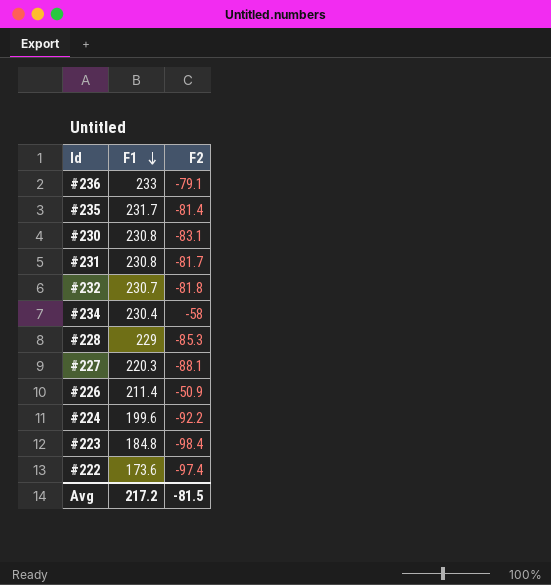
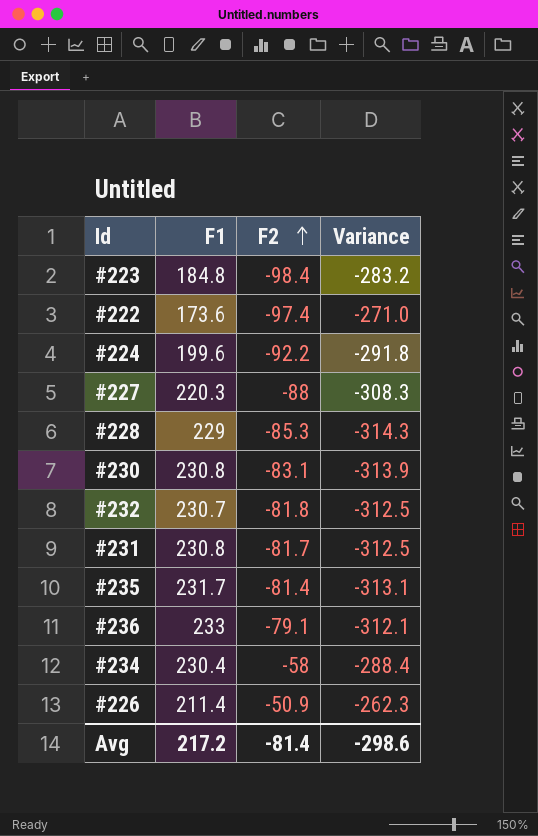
row order: F1 descending -> F2 ascending
column Variance | formula: none -> [F2] - [F1]
#227 | F2: -88.1 -> -88
Avg | F2: -81.5 -> -81.4

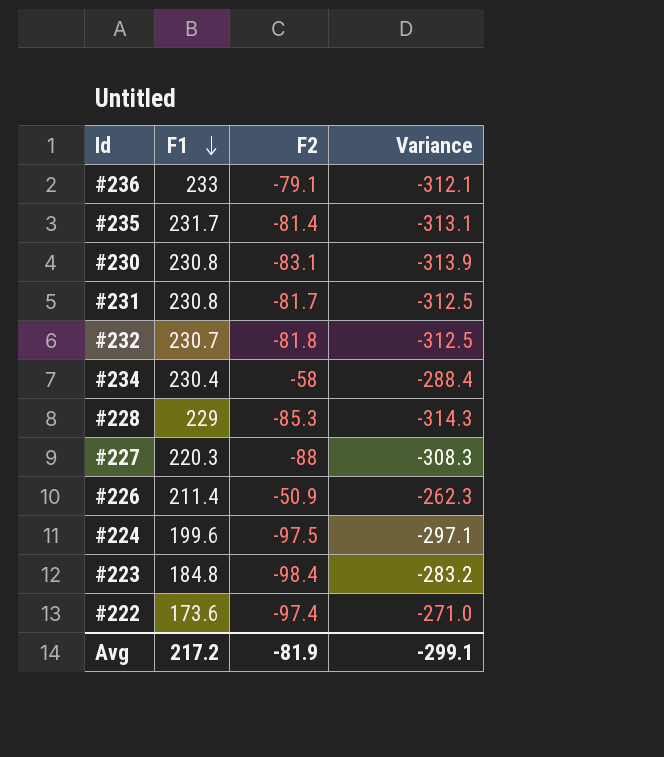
row order: F2 ascending -> F1 descending
#224 | F2: -92.2 -> -97.5
#224 | Variance: -291.8 -> -297.1
Avg | F2: -81.4 -> -81.9
Avg | Variance: -298.6 -> -299.1

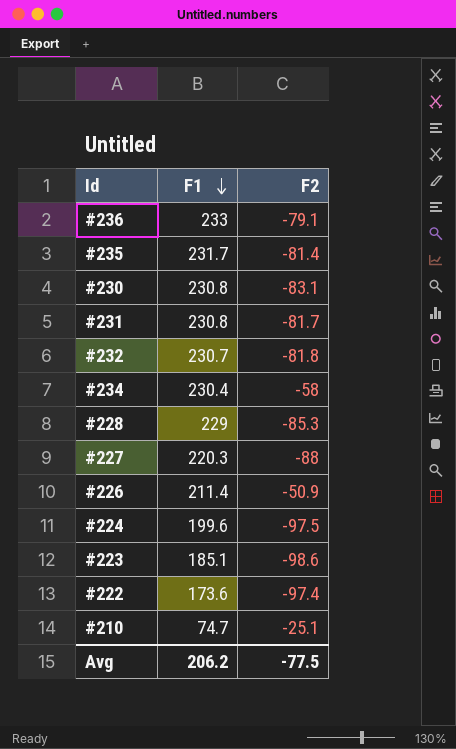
column Variance | formula: [F2] - [F1] -> none
#223 | F1: 184.8 -> 185.1
#223 | F2: -98.4 -> -98.6
row #210: none -> 74.7 | -25.1
Avg | F1: 217.2 -> 206.2
Avg | F2: -81.9 -> -77.5

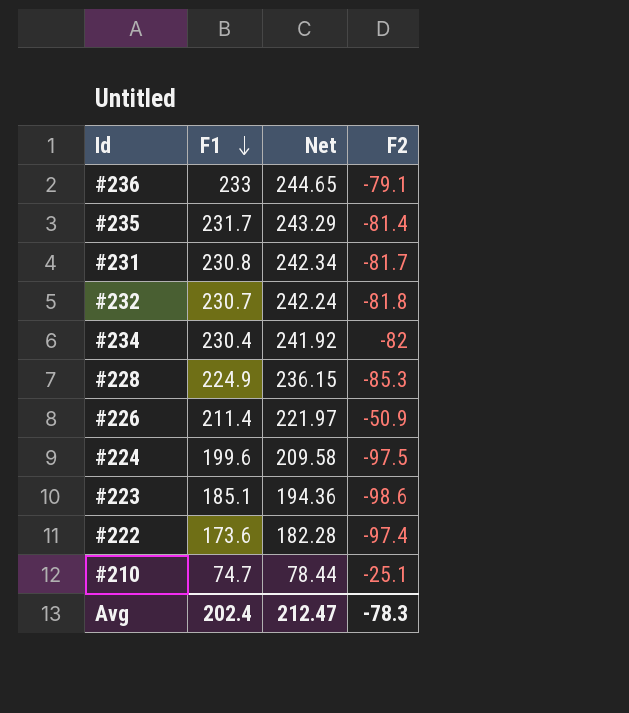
column Net | formula: none -> [F1] * 1.05
row #230: 230.8 | -83.1 -> none
row #227: 220.3 | -88 -> none
#234 | F2: -58 -> -82
#228 | F1: 229 -> 224.9
Avg | F1: 206.2 -> 202.4
Avg | F2: -77.5 -> -78.3

